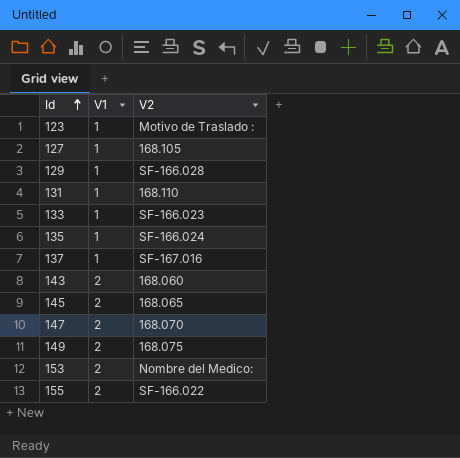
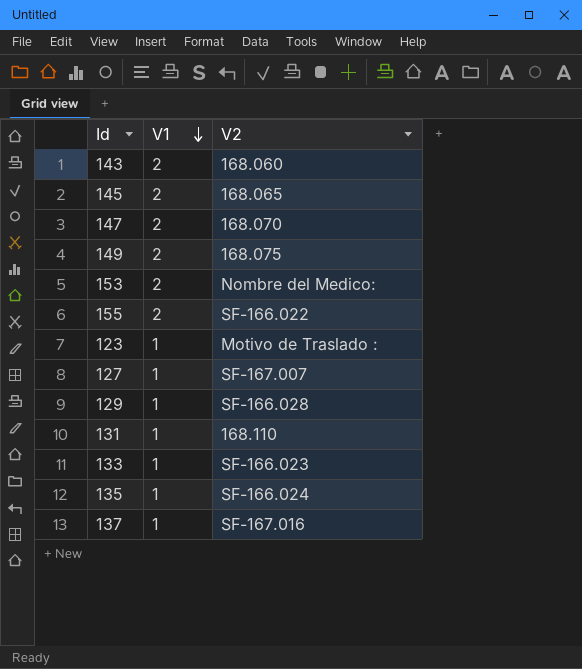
row order: Id ascending -> V1 descending
127 | V2: 168.105 -> SF-167.007

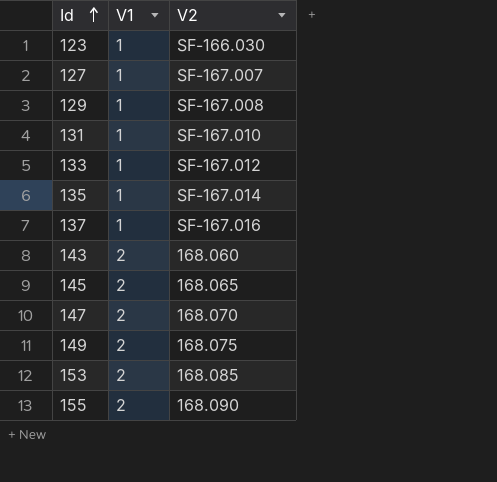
row order: V1 descending -> Id ascending
123 | V2: Motivo de Traslado : -> SF-166.030
129 | V2: SF-166.028 -> SF-167.008
131 | V2: 168.110 -> SF-167.010
133 | V2: SF-166.023 -> SF-167.012
135 | V2: SF-166.024 -> SF-167.014
153 | V2: Nombre del Medico: -> 168.085
155 | V2: SF-166.022 -> 168.090

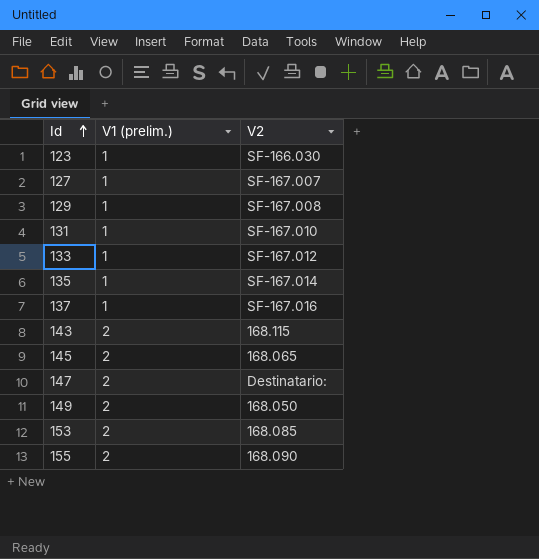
column name: V1 -> V1 (prelim.)
143 | V2: 168.060 -> 168.115
147 | V2: 168.070 -> Destinatario:
149 | V2: 168.075 -> 168.050

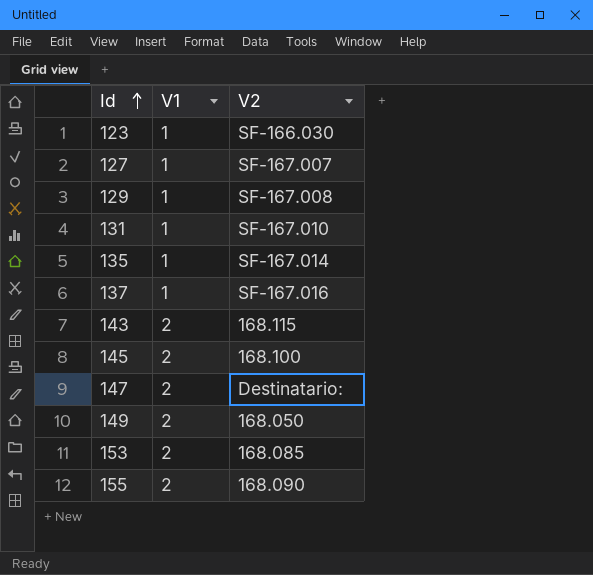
column name: V1 (prelim.) -> V1
row 133: 1 | SF-167.012 -> none
145 | V2: 168.065 -> 168.100

